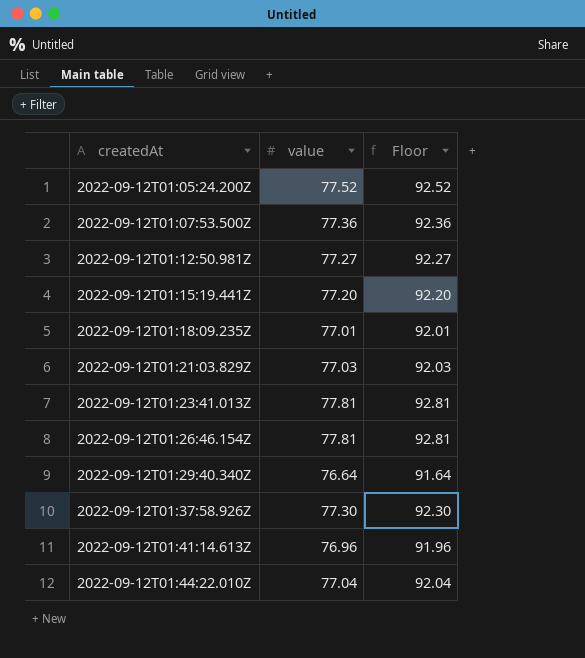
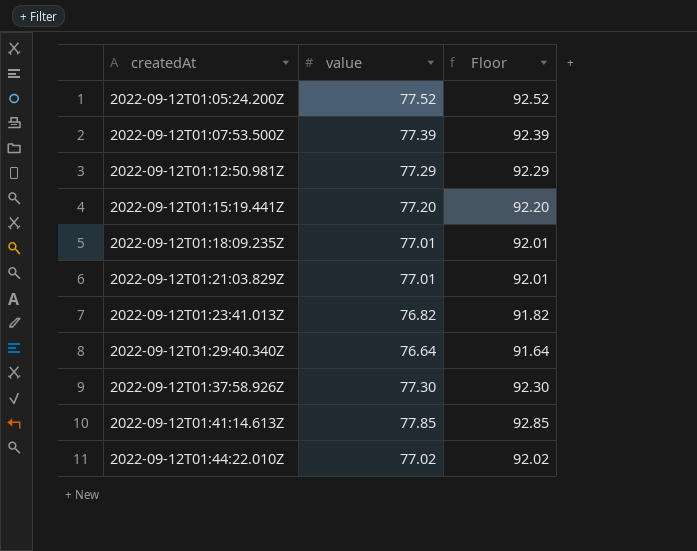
row 2022-09-12T01:26:46.154Z: 77.81 | 92.81 -> none
2022-09-12T01:07:53.500Z | value: 77.36 -> 77.39
2022-09-12T01:07:53.500Z | Floor: 92.36 -> 92.39
2022-09-12T01:12:50.981Z | value: 77.27 -> 77.29
2022-09-12T01:12:50.981Z | Floor: 92.27 -> 92.29
2022-09-12T01:21:03.829Z | value: 77.03 -> 77.01
2022-09-12T01:21:03.829Z | Floor: 92.03 -> 92.01
2022-09-12T01:23:41.013Z | value: 77.81 -> 76.82
2022-09-12T01:23:41.013Z | Floor: 92.81 -> 91.82
2022-09-12T01:41:14.613Z | value: 76.96 -> 77.85
2022-09-12T01:41:14.613Z | Floor: 91.96 -> 92.85
2022-09-12T01:44:22.010Z | value: 77.04 -> 77.02
2022-09-12T01:44:22.010Z | Floor: 92.04 -> 92.02

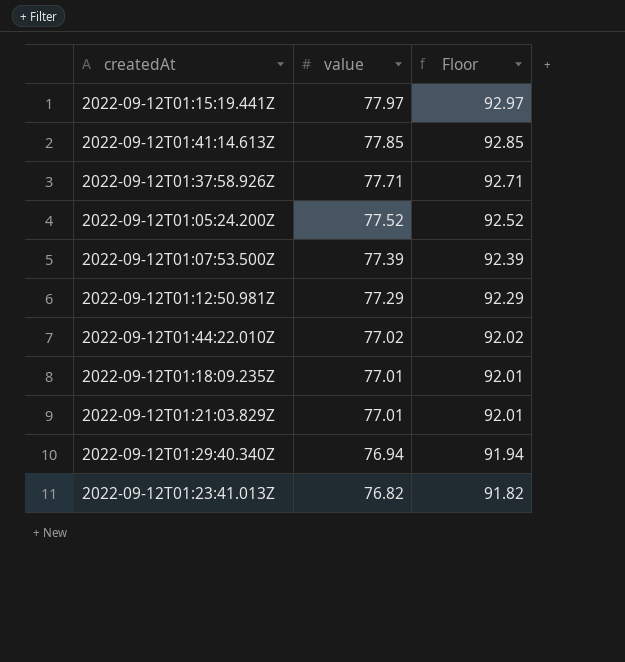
row order: createdAt ascending -> value descending
2022-09-12T01:15:19.441Z | value: 77.20 -> 77.97
2022-09-12T01:15:19.441Z | Floor: 92.20 -> 92.97
2022-09-12T01:37:58.926Z | value: 77.30 -> 77.71
2022-09-12T01:37:58.926Z | Floor: 92.30 -> 92.71
2022-09-12T01:29:40.340Z | value: 76.64 -> 76.94
2022-09-12T01:29:40.340Z | Floor: 91.64 -> 91.94

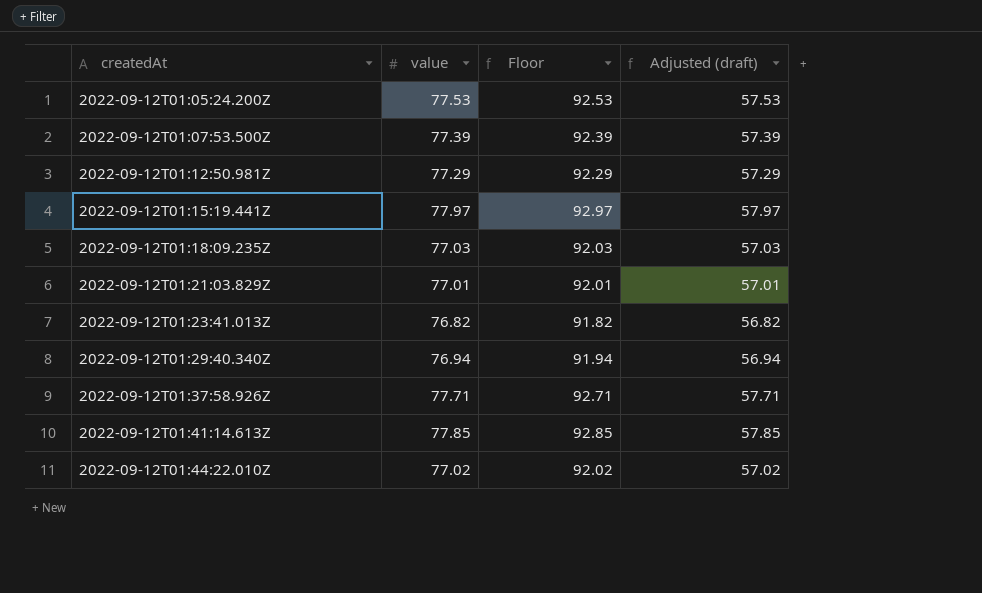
row order: value descending -> createdAt ascending
column Adjusted (draft) | formula: none -> [value] - 20
2022-09-12T01:05:24.200Z | value: 77.52 -> 77.53
2022-09-12T01:05:24.200Z | Floor: 92.52 -> 92.53
2022-09-12T01:18:09.235Z | value: 77.01 -> 77.03
2022-09-12T01:18:09.235Z | Floor: 92.01 -> 92.03

